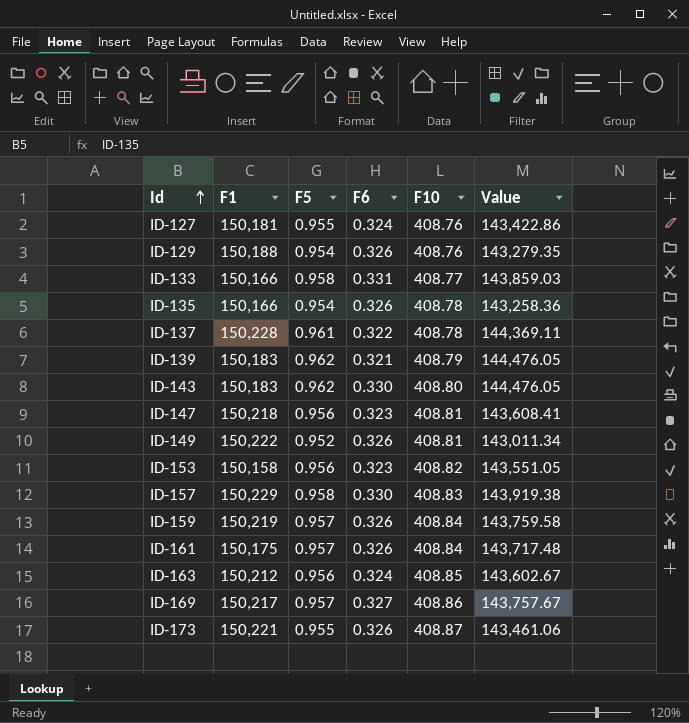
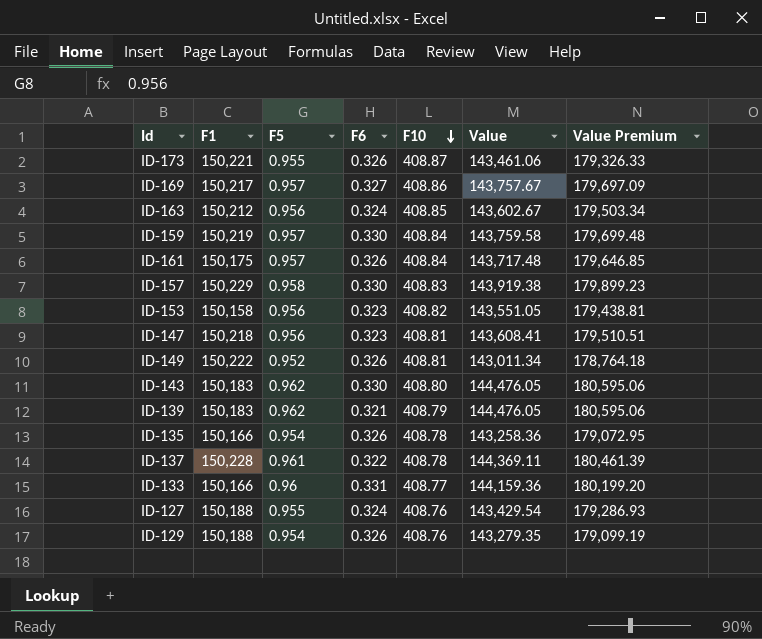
row order: Id ascending -> F10 descending
column Value Premium | formula: none -> [Value] * 1.25
ID-159 | F6: 0.326 -> 0.330
ID-133 | F5: 0.958 -> 0.96
ID-133 | Value: 143,859.03 -> 144,159.36
ID-127 | F1: 150,181 -> 150,188
ID-127 | Value: 143,422.86 -> 143,429.54

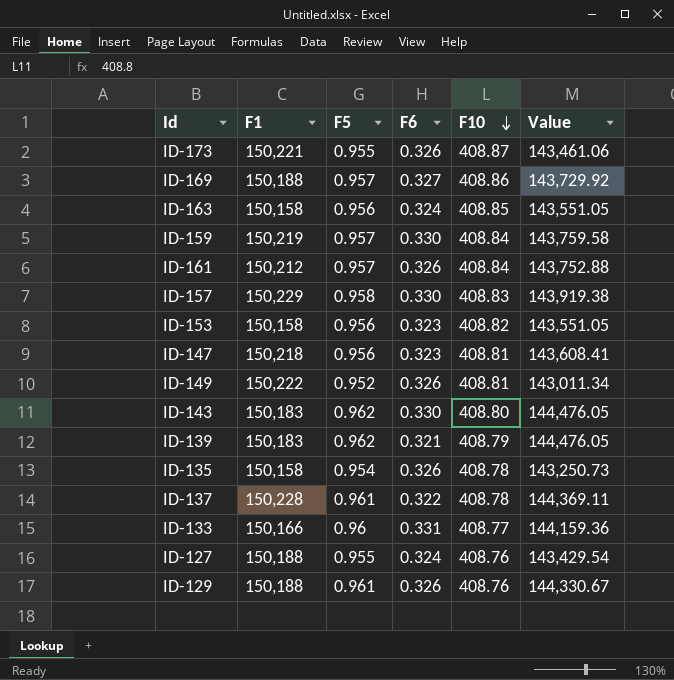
column Value Premium | formula: [Value] * 1.25 -> none
ID-169 | F1: 150,217 -> 150,188
ID-169 | Value: 143,757.67 -> 143,729.92
ID-163 | F1: 150,212 -> 150,158
ID-163 | Value: 143,602.67 -> 143,551.05
ID-161 | F1: 150,175 -> 150,212
ID-161 | Value: 143,717.48 -> 143,752.88
ID-135 | F1: 150,166 -> 150,158
ID-135 | Value: 143,258.36 -> 143,250.73
ID-129 | F5: 0.954 -> 0.961
ID-129 | Value: 143,279.35 -> 144,330.67

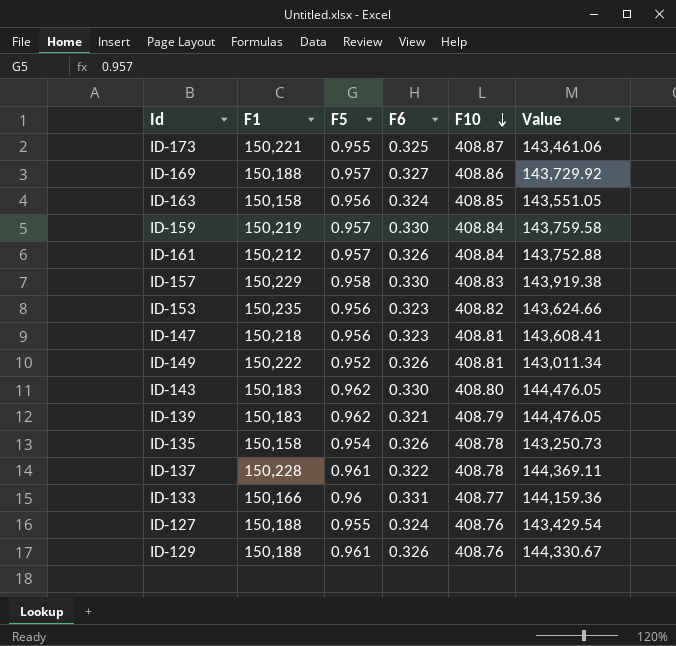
ID-173 | F6: 0.326 -> 0.325
ID-153 | F1: 150,158 -> 150,235
ID-153 | Value: 143,551.05 -> 143,624.66

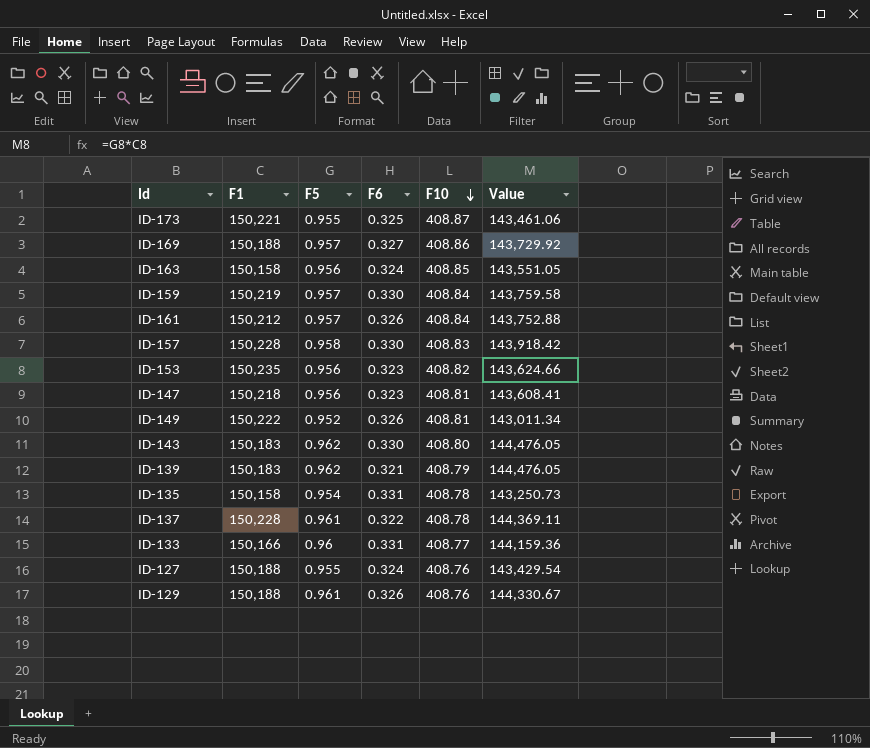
ID-157 | F1: 150,229 -> 150,228
ID-157 | Value: 143,919.38 -> 143,918.42
ID-135 | F6: 0.326 -> 0.331

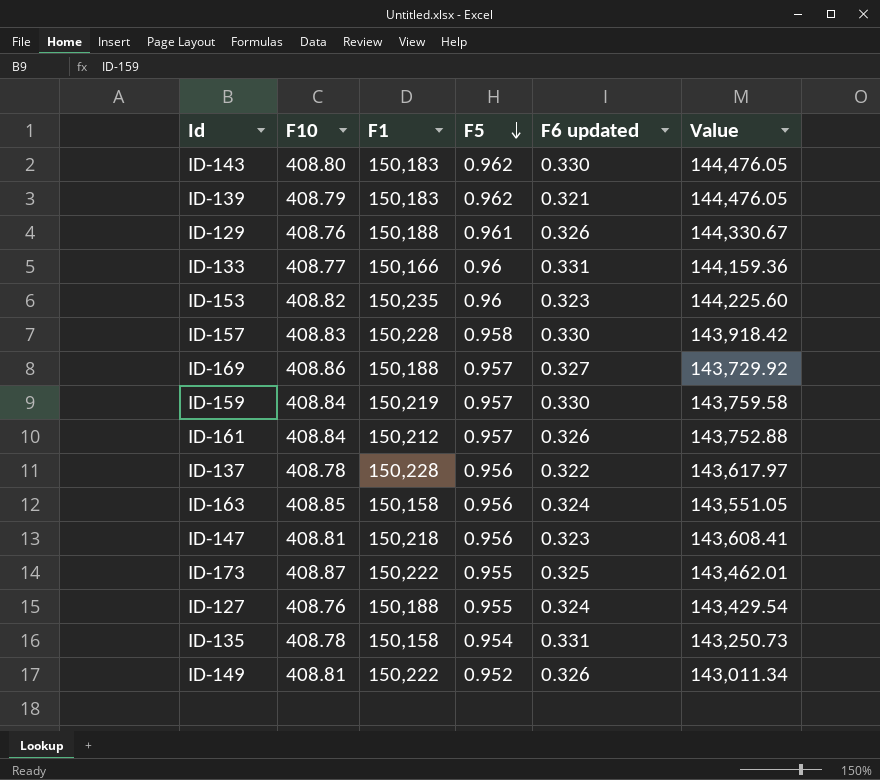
row order: F10 descending -> F5 descending
column F10 | position: 5 -> 2
column name: F6 -> F6 updated
ID-153 | F5: 0.956 -> 0.96
ID-153 | Value: 143,624.66 -> 144,225.60
ID-137 | F5: 0.961 -> 0.956
ID-137 | Value: 144,369.11 -> 143,617.97
ID-173 | F1: 150,221 -> 150,222
ID-173 | Value: 143,461.06 -> 143,462.01

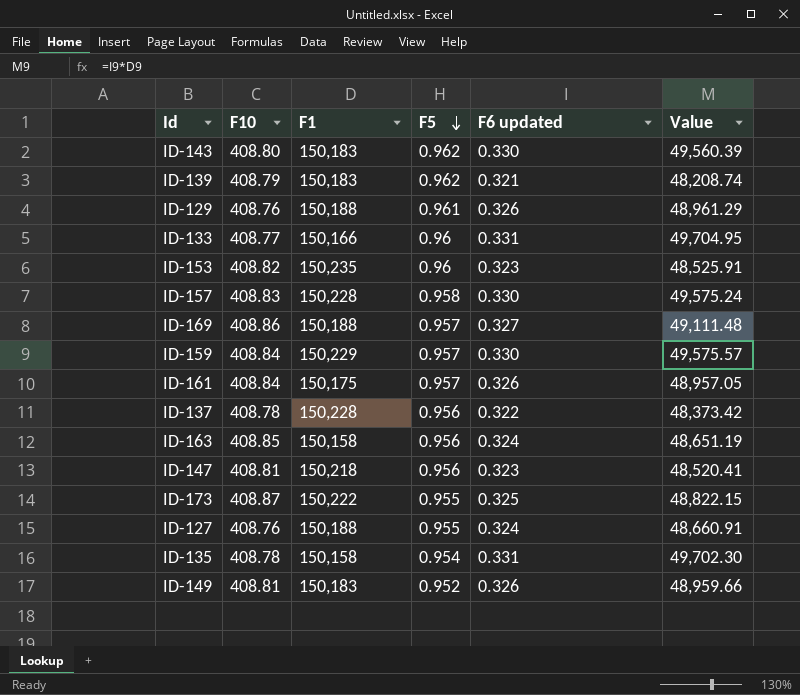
column Value | formula: [F1] * [F5] -> [F1] * [F6 updated]
ID-159 | F1: 150,219 -> 150,229
ID-161 | F1: 150,212 -> 150,175
ID-149 | F1: 150,222 -> 150,183

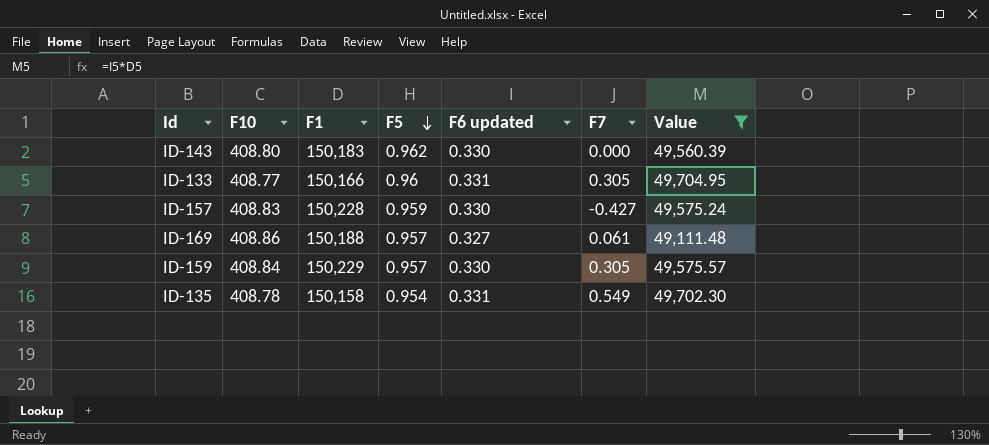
filter: none -> Value >= 49,111.48
column F7 | position: none -> 6
ID-157 | F5: 0.958 -> 0.959

